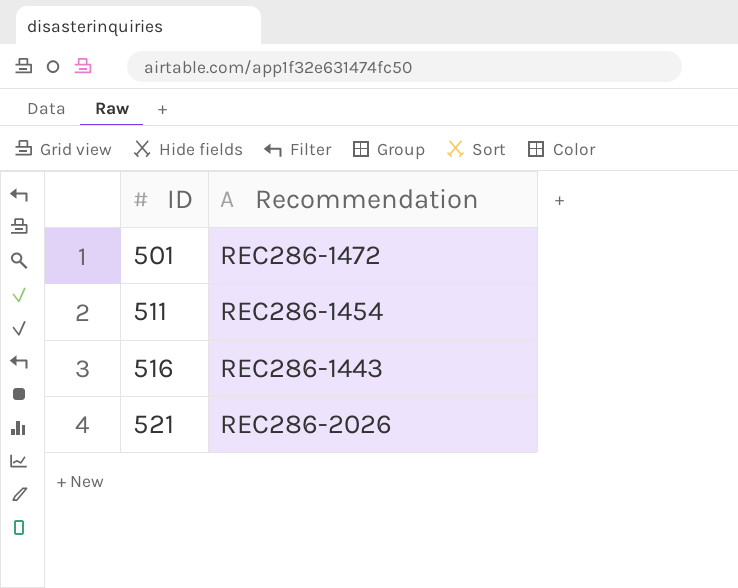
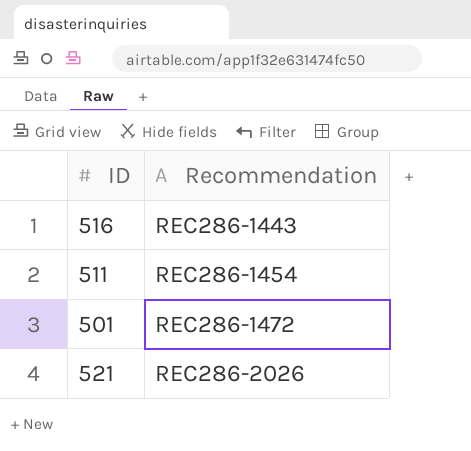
row order: ID ascending -> Recommendation ascending

